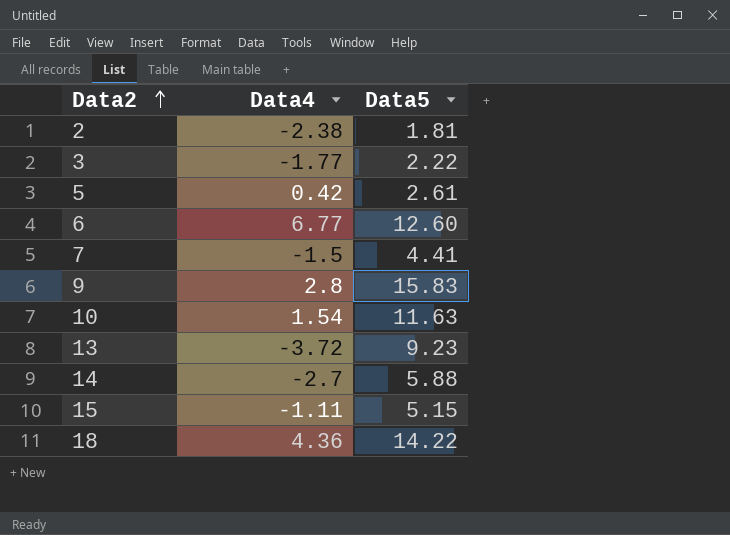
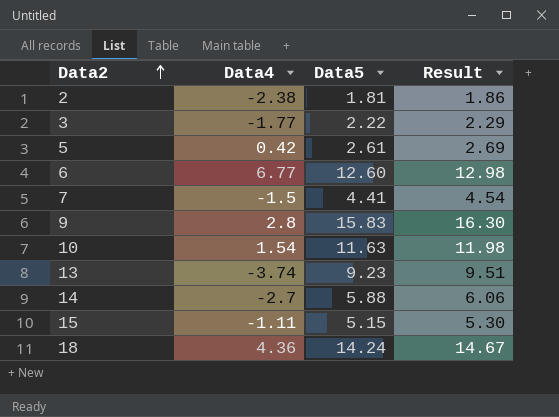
column Result | formula: none -> [Data5] * 1.03
13 | Data4: -3.72 -> -3.74
18 | Data5: 14.22 -> 14.24

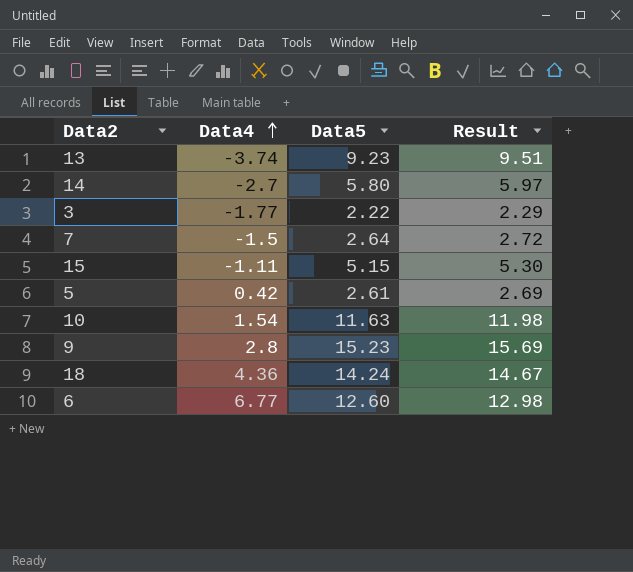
row order: Data2 ascending -> Data4 ascending
row 2: -2.38 | 1.81 | 1.86 -> none
14 | Data5: 5.88 -> 5.80
14 | Result: 6.06 -> 5.97
7 | Data5: 4.41 -> 2.64
7 | Result: 4.54 -> 2.72
9 | Data5: 15.83 -> 15.23
9 | Result: 16.30 -> 15.69

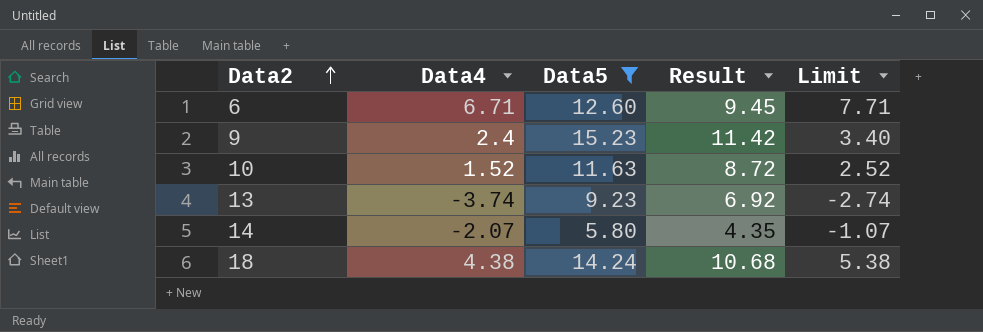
filter: none -> Data5 >= 5.80
row order: Data4 ascending -> Data2 ascending
column Result | formula: [Data5] * 1.03 -> [Data5] * 0.75
column Limit | formula: none -> [Data4] + 1
6 | Data4: 6.77 -> 6.71
9 | Data4: 2.8 -> 2.4
10 | Data4: 1.54 -> 1.52
14 | Data4: -2.7 -> -2.07
18 | Data4: 4.36 -> 4.38

